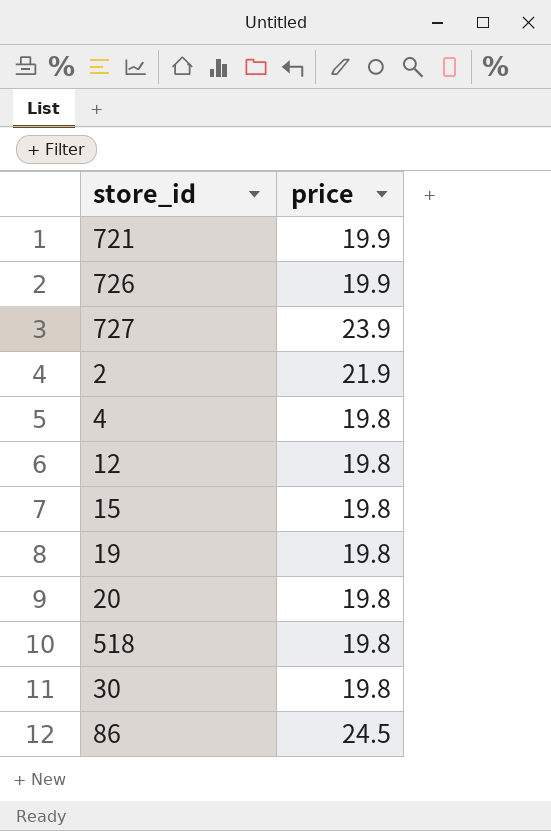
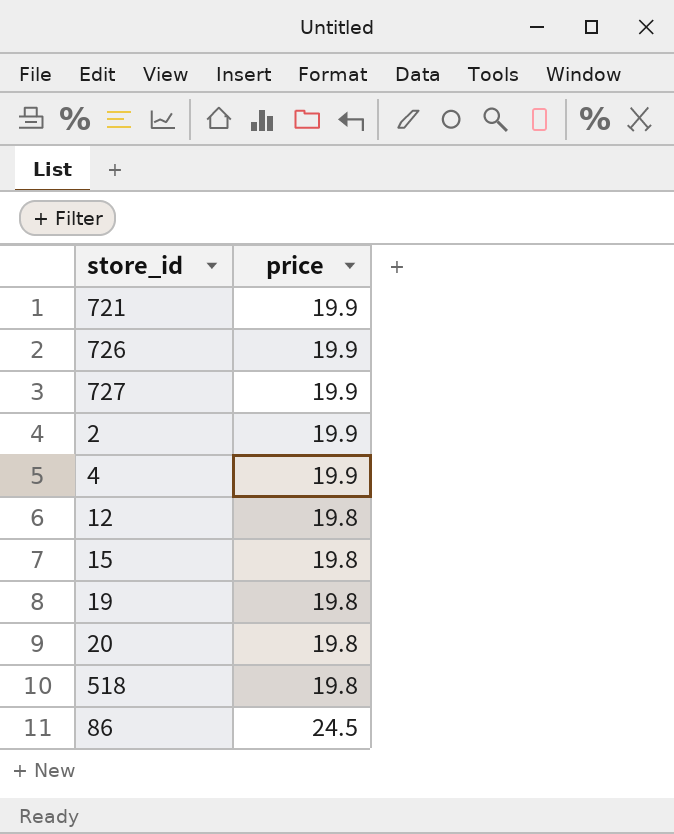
row 30: 19.8 -> none
727 | price: 23.9 -> 19.9
2 | price: 21.9 -> 19.9
4 | price: 19.8 -> 19.9

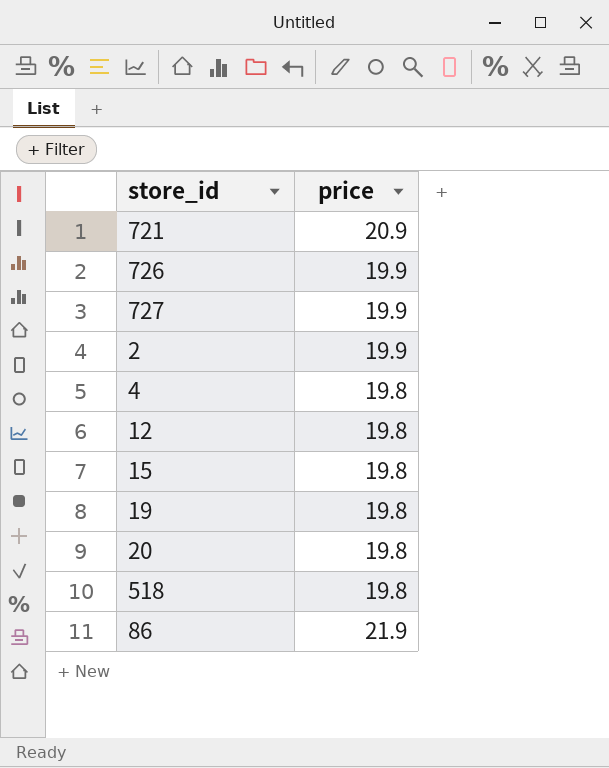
721 | price: 19.9 -> 20.9
4 | price: 19.9 -> 19.8
86 | price: 24.5 -> 21.9

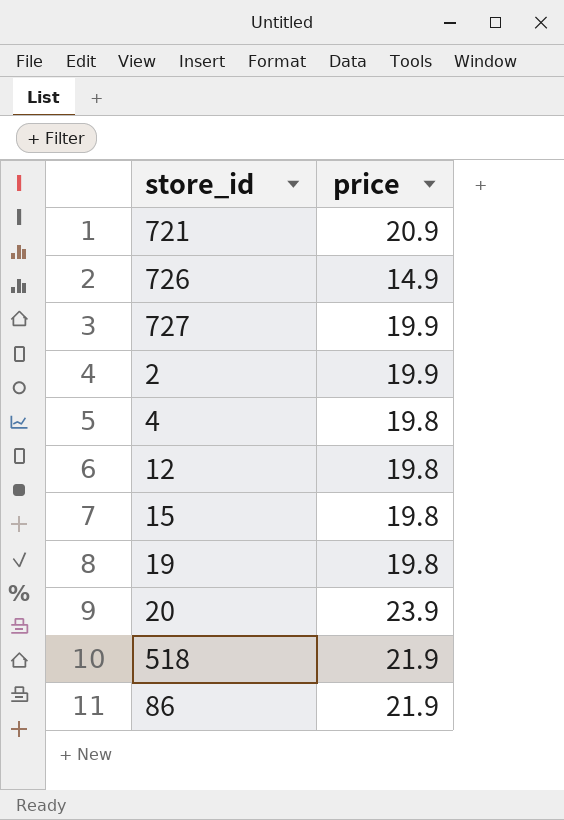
726 | price: 19.9 -> 14.9
20 | price: 19.8 -> 23.9
518 | price: 19.8 -> 21.9

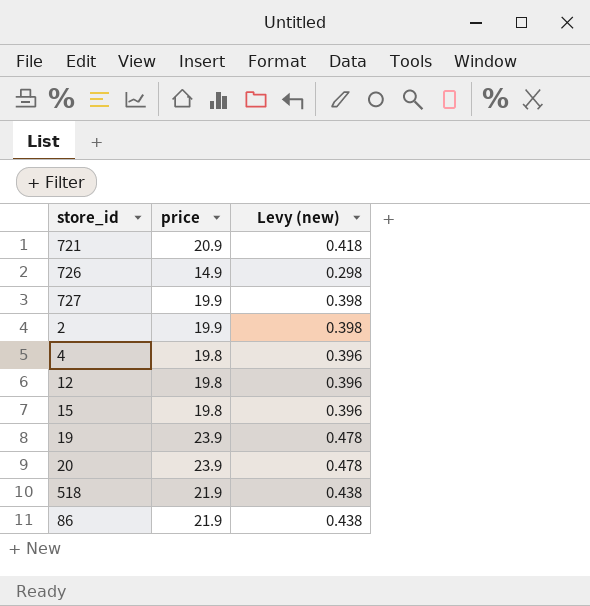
column Levy (new) | formula: none -> [price] * 0.02
19 | price: 19.8 -> 23.9

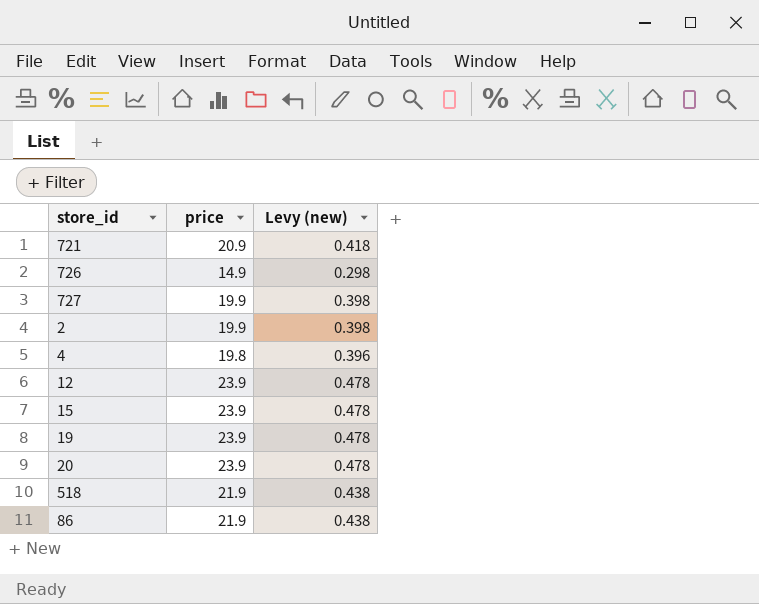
12 | price: 19.8 -> 23.9
12 | Levy (new): 0.396 -> 0.478
15 | price: 19.8 -> 23.9
15 | Levy (new): 0.396 -> 0.478

